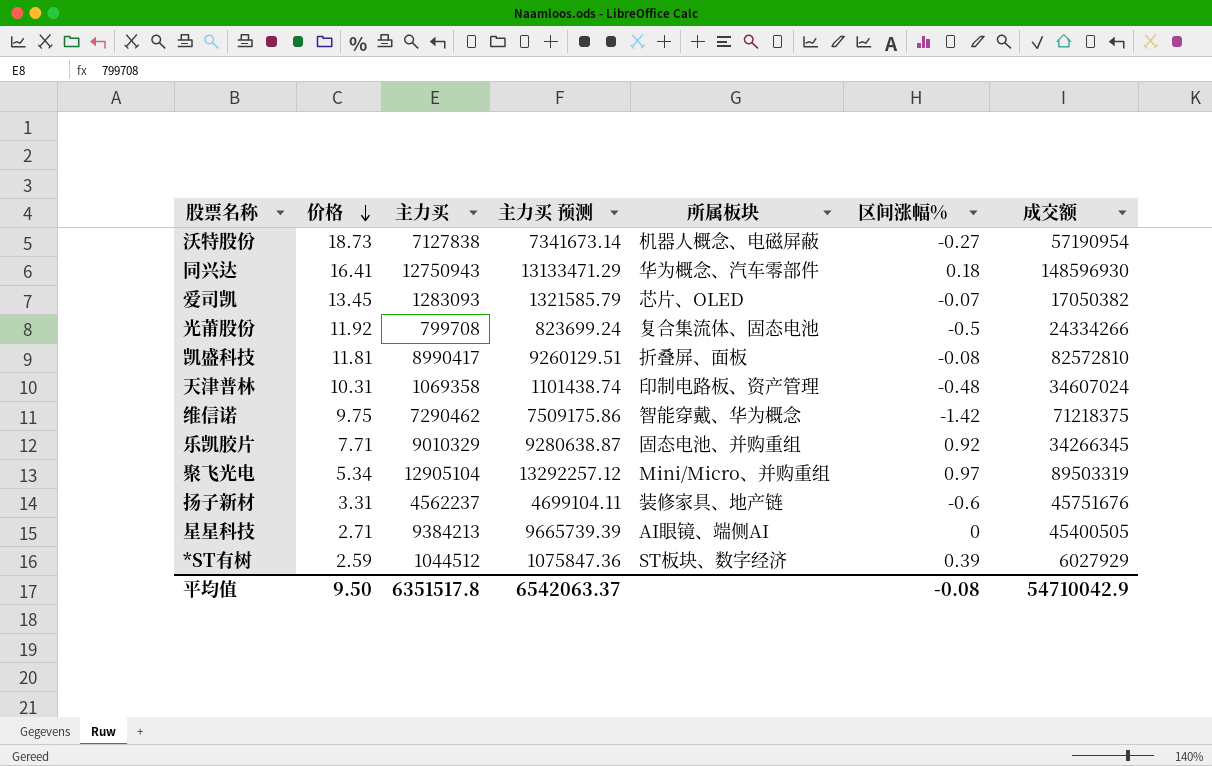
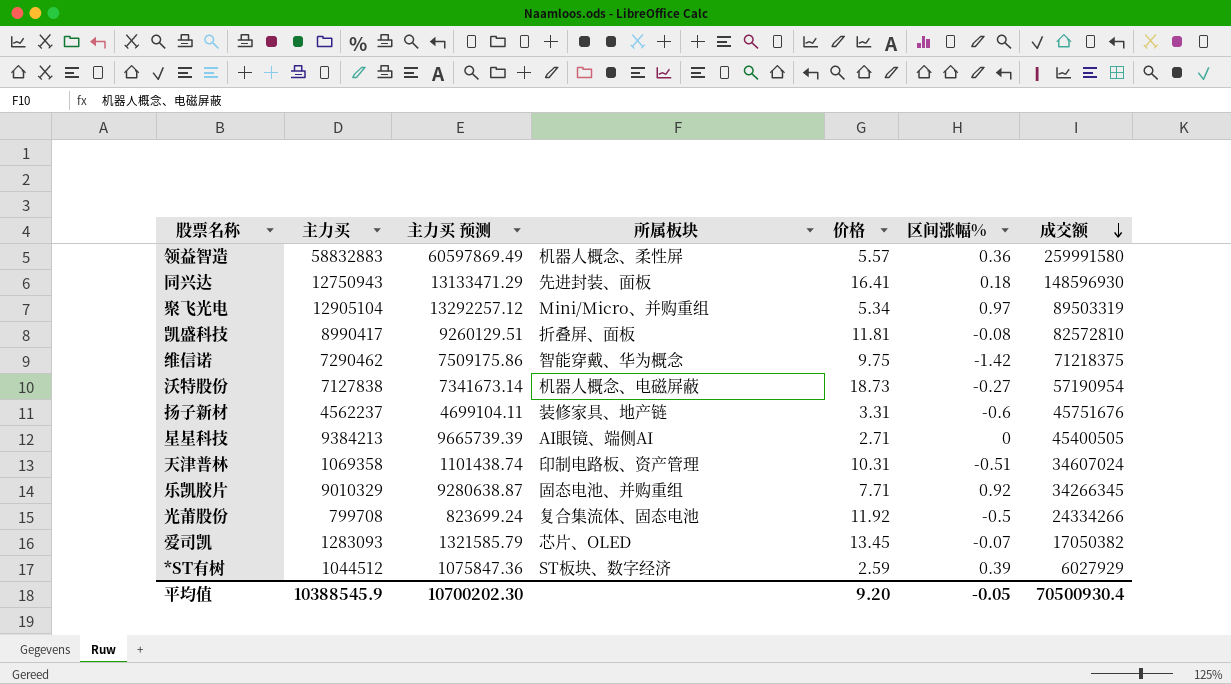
row order: 价格 descending -> 成交额 descending
column 价格 | position: 2 -> 5
row 领益智造: none -> 58832883 | 60597869.49 | 机器人概念、柔性屏 | 5.57 | 0.36 | 259991580
同兴达 | 所属板块: 华为概念、汽车零部件 -> 先进封装、面板
天津普林 | 区间涨幅%: -0.48 -> -0.51
平均值 | 主力买: 6351517.8 -> 10388545.9
平均值 | 主力买 预测: 6542063.37 -> 10700202.30
平均值 | 价格: 9.50 -> 9.20
平均值 | 区间涨幅%: -0.08 -> -0.05
平均值 | 成交额: 54710042.9 -> 70500930.4

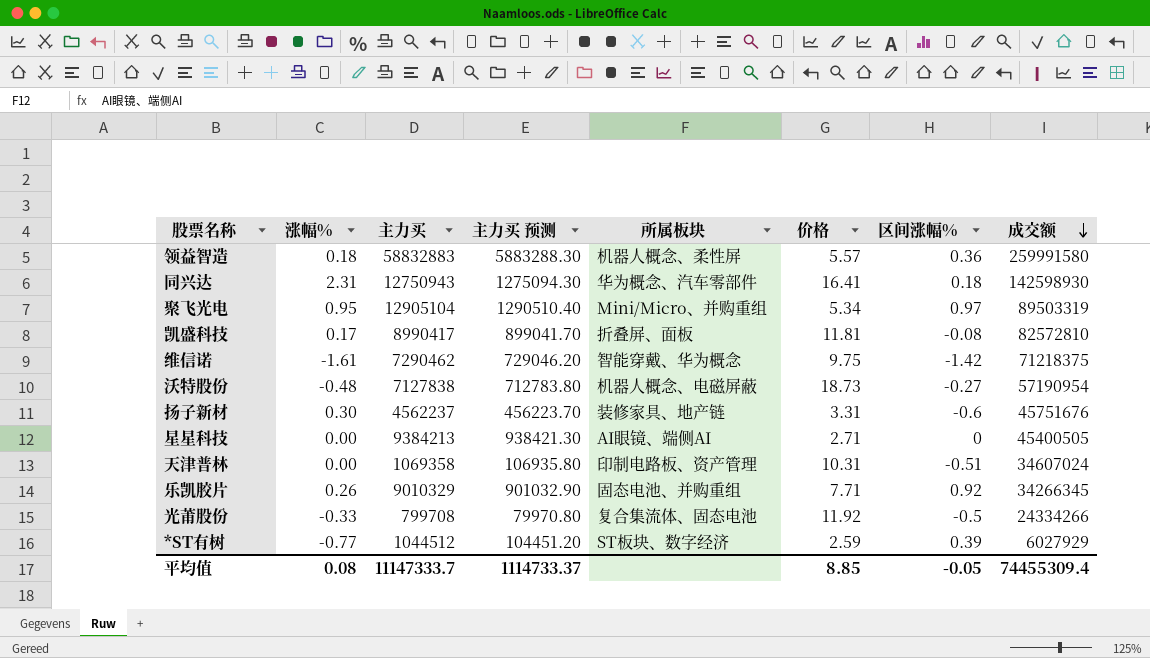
column 涨幅% | position: none -> 2
column 主力买 预测 | formula: [主力买] * 1.03 -> [主力买] * 0.1
row 爱司凯: 1283093 | 1321585.79 | 芯片、OLED | 13.45 | -0.07 | 17050382 -> none
同兴达 | 所属板块: 先进封装、面板 -> 华为概念、汽车零部件
同兴达 | 成交额: 148596930 -> 142598930
平均值 | 主力买: 10388545.9 -> 11147333.7
平均值 | 主力买 预测: 10700202.30 -> 1114733.37
平均值 | 价格: 9.20 -> 8.85
平均值 | 成交额: 70500930.4 -> 74455309.4

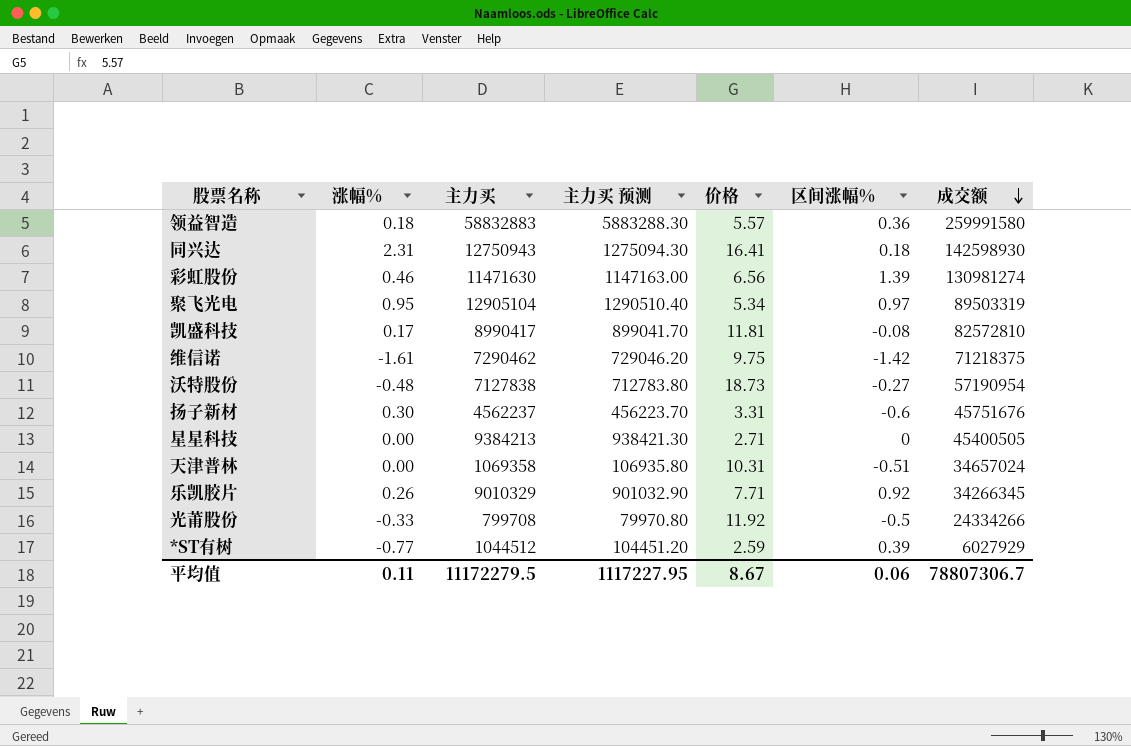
column 所属板块 | position: 5 -> none
row 彩虹股份: none -> 0.46 | 11471630 | 1147163.00 | 6.56 | 1.39 | 130981274
天津普林 | 成交额: 34607024 -> 34657024
平均值 | 涨幅%: 0.08 -> 0.11
平均值 | 主力买: 11147333.7 -> 11172279.5
平均值 | 主力买 预测: 1114733.37 -> 1117227.95
平均值 | 价格: 8.85 -> 8.67
平均值 | 区间涨幅%: -0.05 -> 0.06
平均值 | 成交额: 74455309.4 -> 78807306.7

